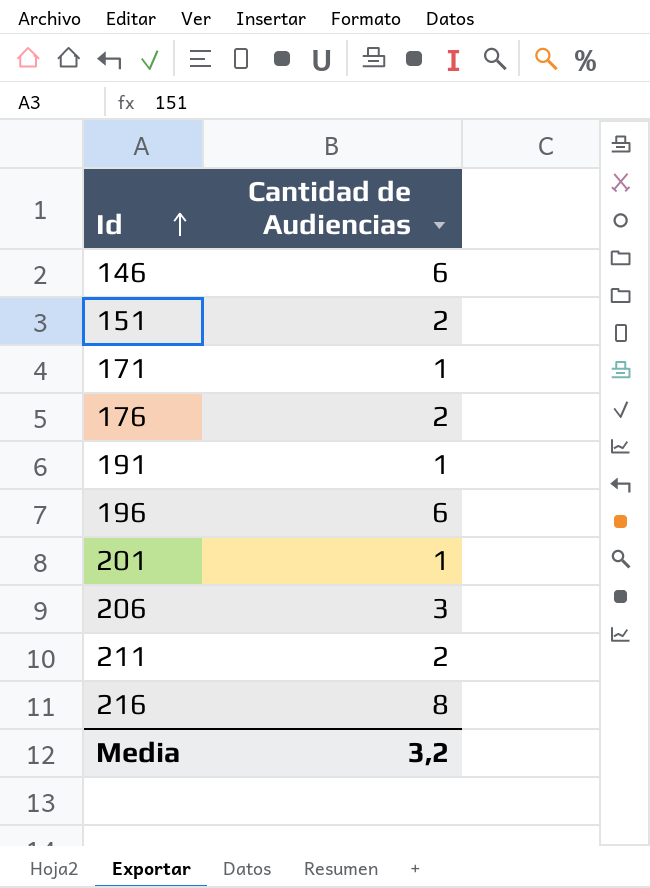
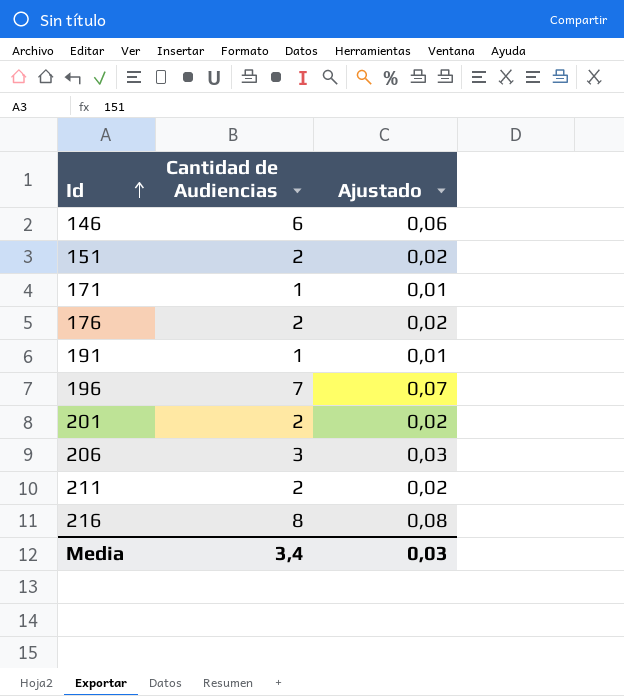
column Ajustado | formula: none -> [Cantidad de Audiencias] * 0,01
196 | Cantidad de Audiencias: 6 -> 7
201 | Cantidad de Audiencias: 1 -> 2
Media | Cantidad de Audiencias: 3,2 -> 3,4

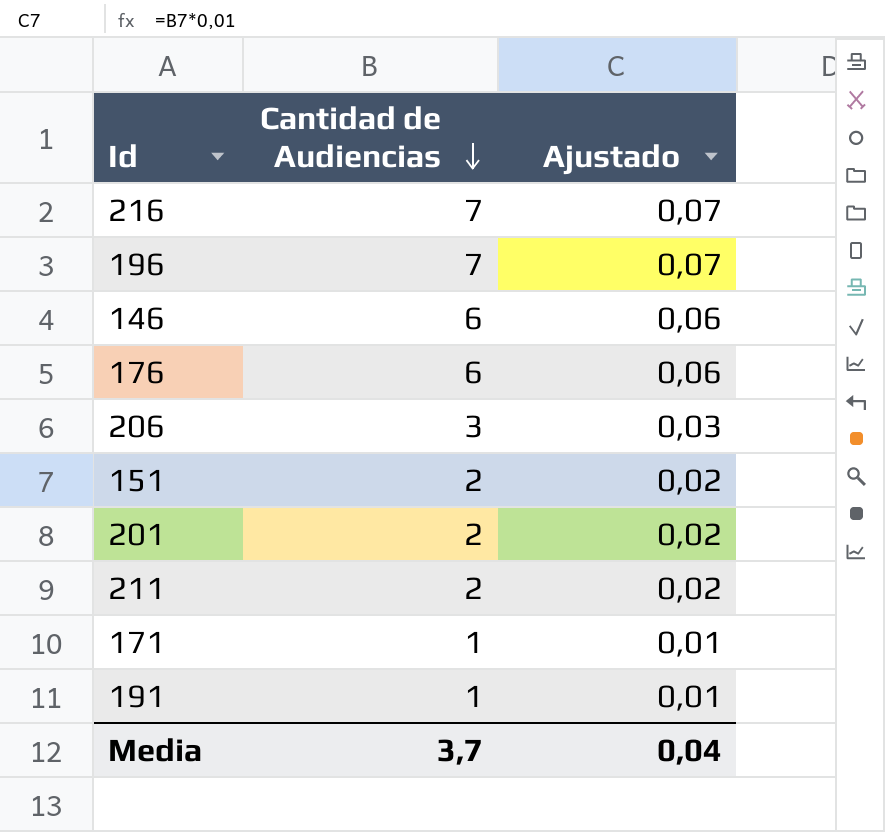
row order: Id ascending -> Cantidad de Audiencias descending
216 | Cantidad de Audiencias: 8 -> 7
216 | Ajustado: 0,08 -> 0,07
176 | Cantidad de Audiencias: 2 -> 6
176 | Ajustado: 0,02 -> 0,06
Media | Cantidad de Audiencias: 3,4 -> 3,7
Media | Ajustado: 0,03 -> 0,04

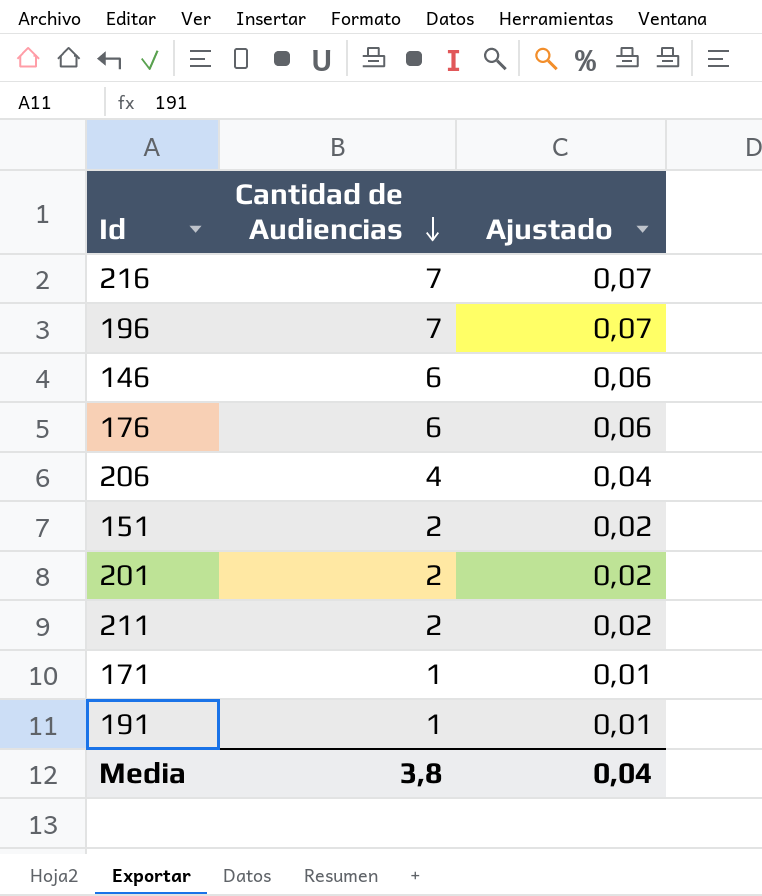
206 | Cantidad de Audiencias: 3 -> 4
206 | Ajustado: 0,03 -> 0,04
Media | Cantidad de Audiencias: 3,7 -> 3,8

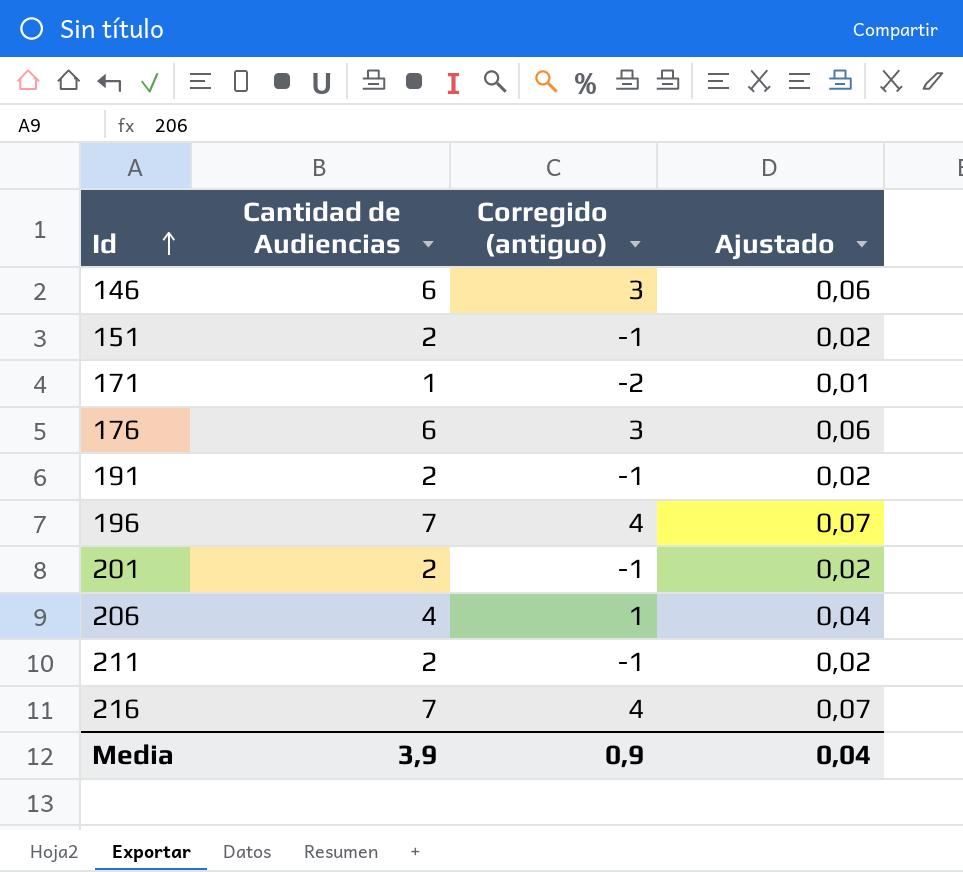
row order: Cantidad de Audiencias descending -> Id ascending
column Corregido (antiguo) | formula: none -> [Cantidad de Audiencias] - 3
191 | Cantidad de Audiencias: 1 -> 2
191 | Ajustado: 0,01 -> 0,02
Media | Cantidad de Audiencias: 3,8 -> 3,9

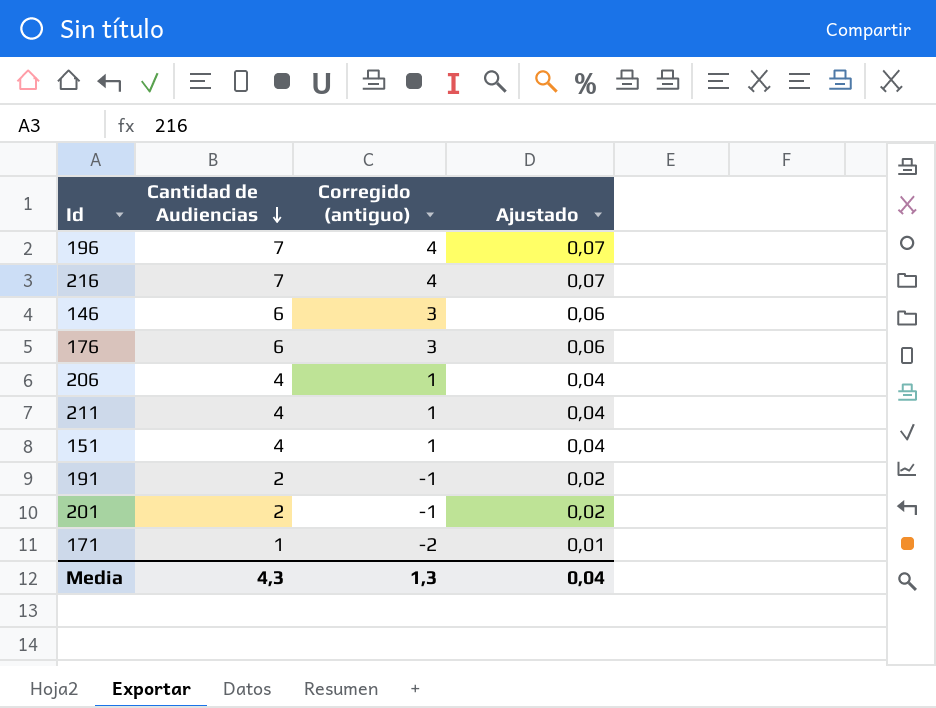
row order: Id ascending -> Cantidad de Audiencias descending
211 | Cantidad de Audiencias: 2 -> 4
211 | Corregido (antiguo): -1 -> 1
211 | Ajustado: 0,02 -> 0,04
151 | Cantidad de Audiencias: 2 -> 4
151 | Corregido (antiguo): -1 -> 1
151 | Ajustado: 0,02 -> 0,04
Media | Cantidad de Audiencias: 3,9 -> 4,3
Media | Corregido (antiguo): 0,9 -> 1,3

